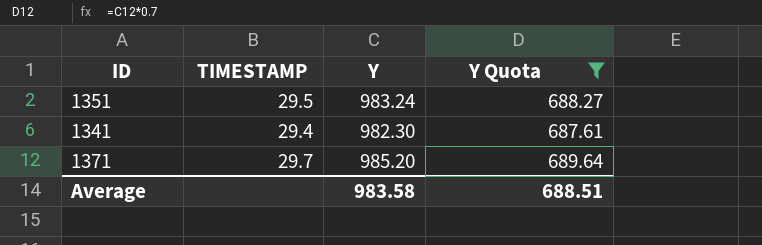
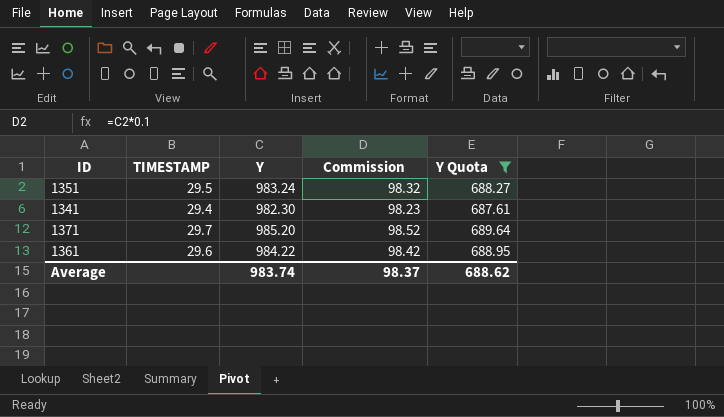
column Commission | formula: none -> [Y] * 0.1
row 1361: none -> 29.6 | 984.22 | 98.42 | 688.95
Average | Y: 983.58 -> 983.74
Average | Y Quota: 688.51 -> 688.62

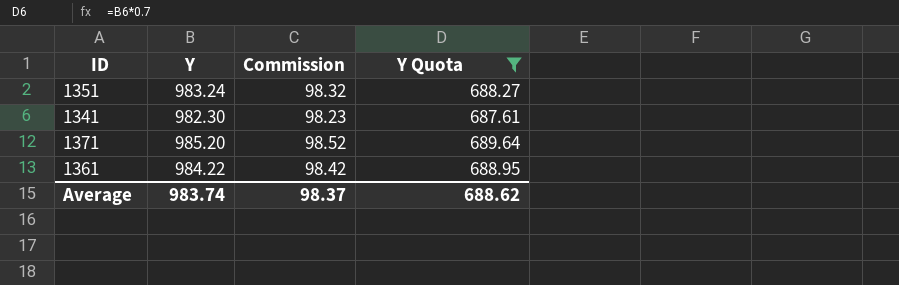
column TIMESTAMP | position: 2 -> none

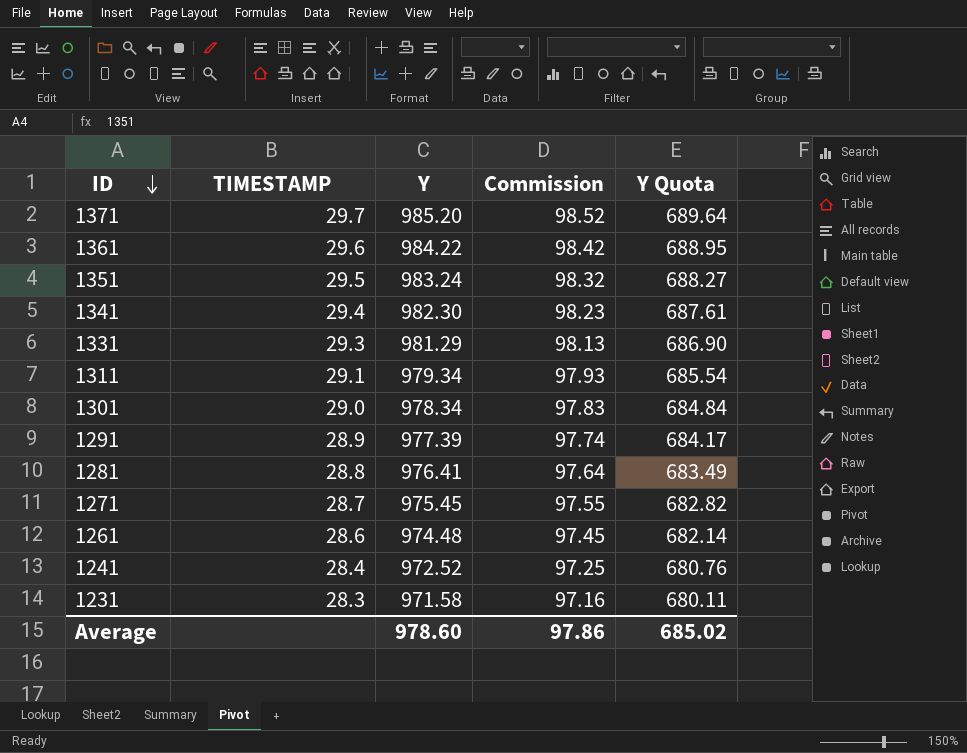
filter: Y Quota >= 687.61 -> none
row order: none -> ID descending
column TIMESTAMP | position: none -> 2
Average | Y: 983.74 -> 978.60
Average | Commission: 98.37 -> 97.86
Average | Y Quota: 688.62 -> 685.02

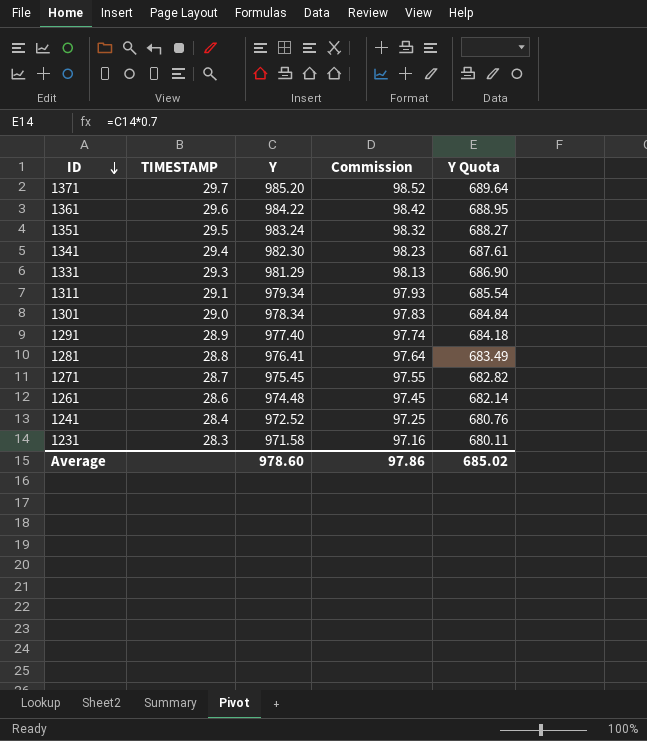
1291 | Y: 977.39 -> 977.40
1291 | Y Quota: 684.17 -> 684.18

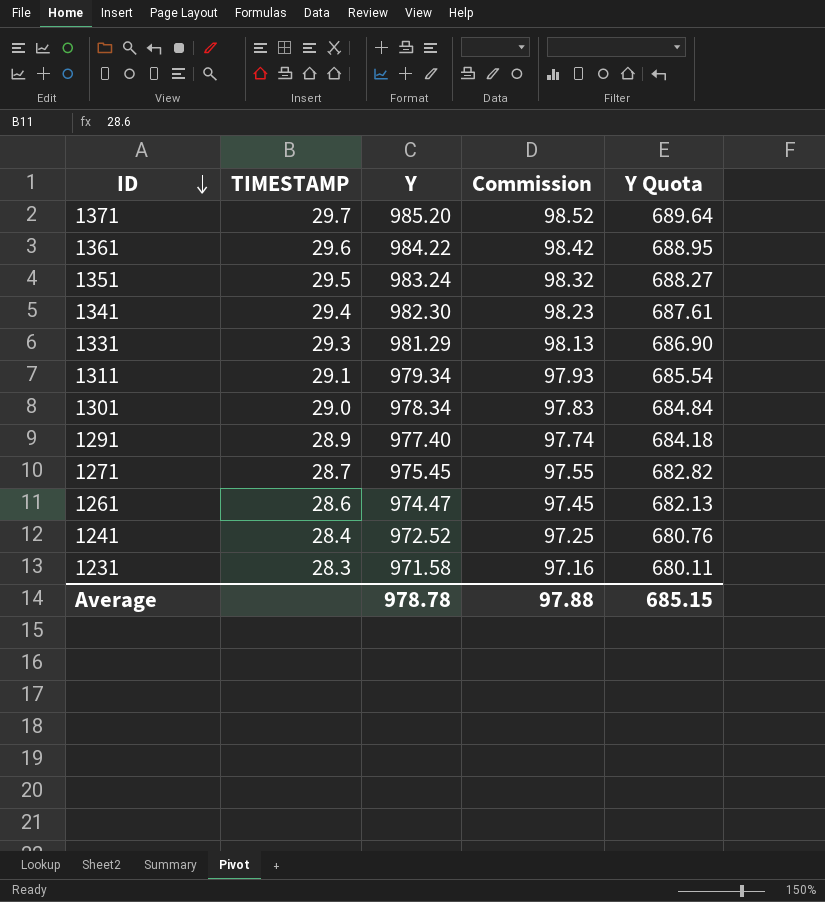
row 1281: 28.8 | 976.41 | 97.64 | 683.49 -> none
1261 | Y: 974.48 -> 974.47
1261 | Y Quota: 682.14 -> 682.13
Average | Y: 978.60 -> 978.78
Average | Commission: 97.86 -> 97.88
Average | Y Quota: 685.02 -> 685.15

